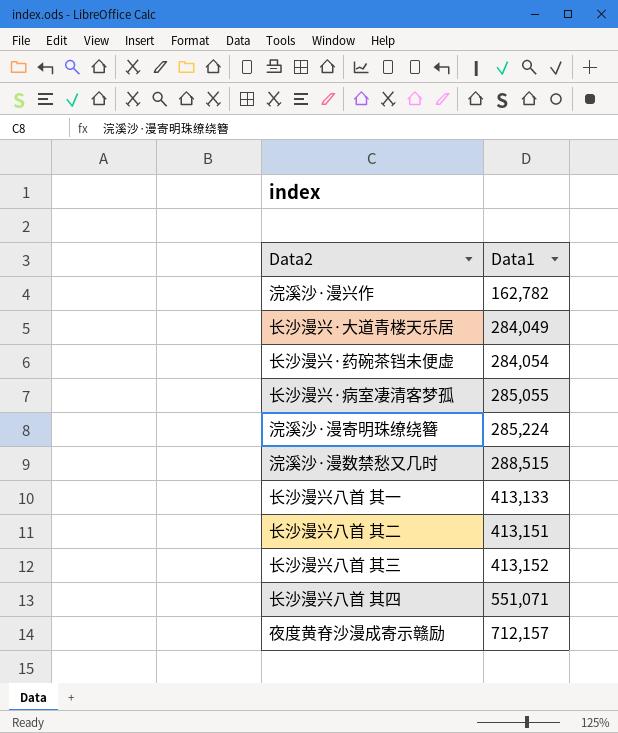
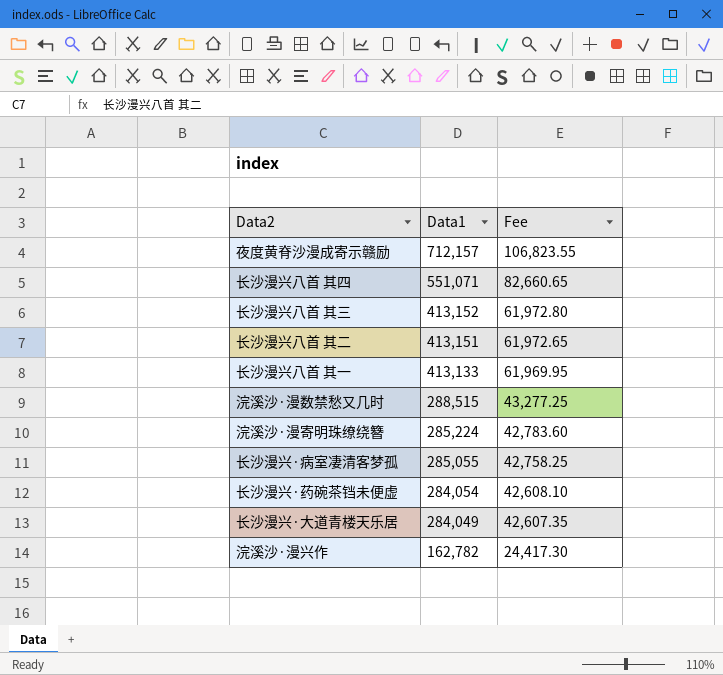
row order: Data1 ascending -> Data1 descending
column Fee | formula: none -> [Data1] * 0.15

